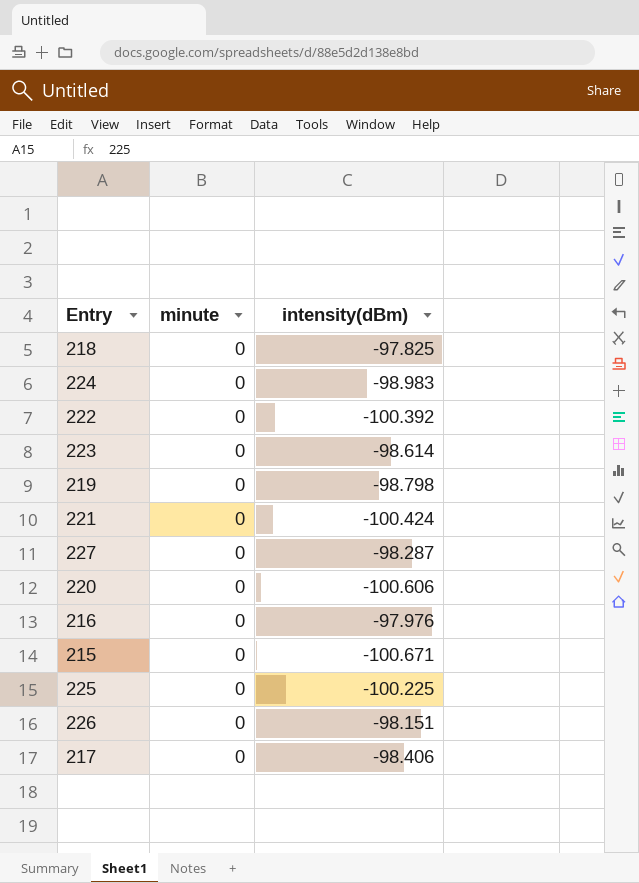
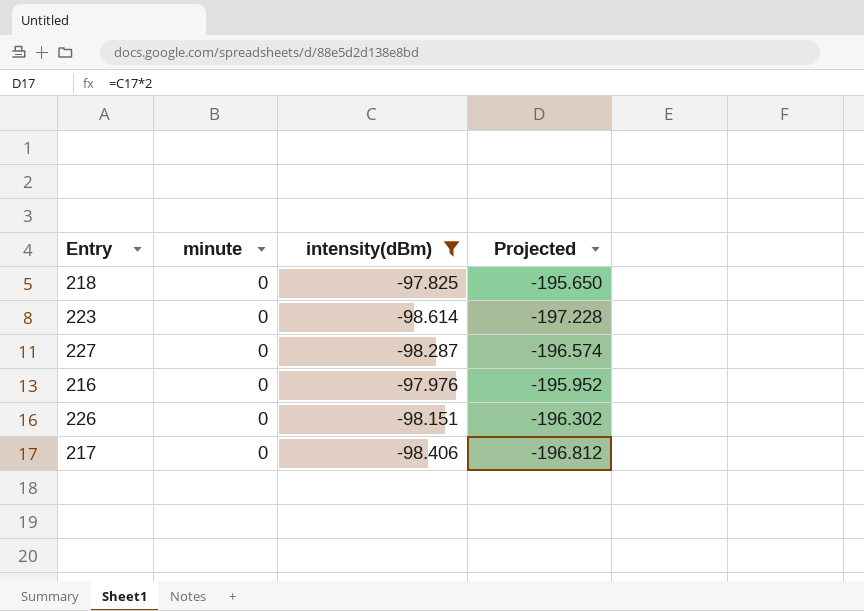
filter: none -> intensity(dBm) >= -98.614
column Projected | formula: none -> [intensity(dBm)] * 2

